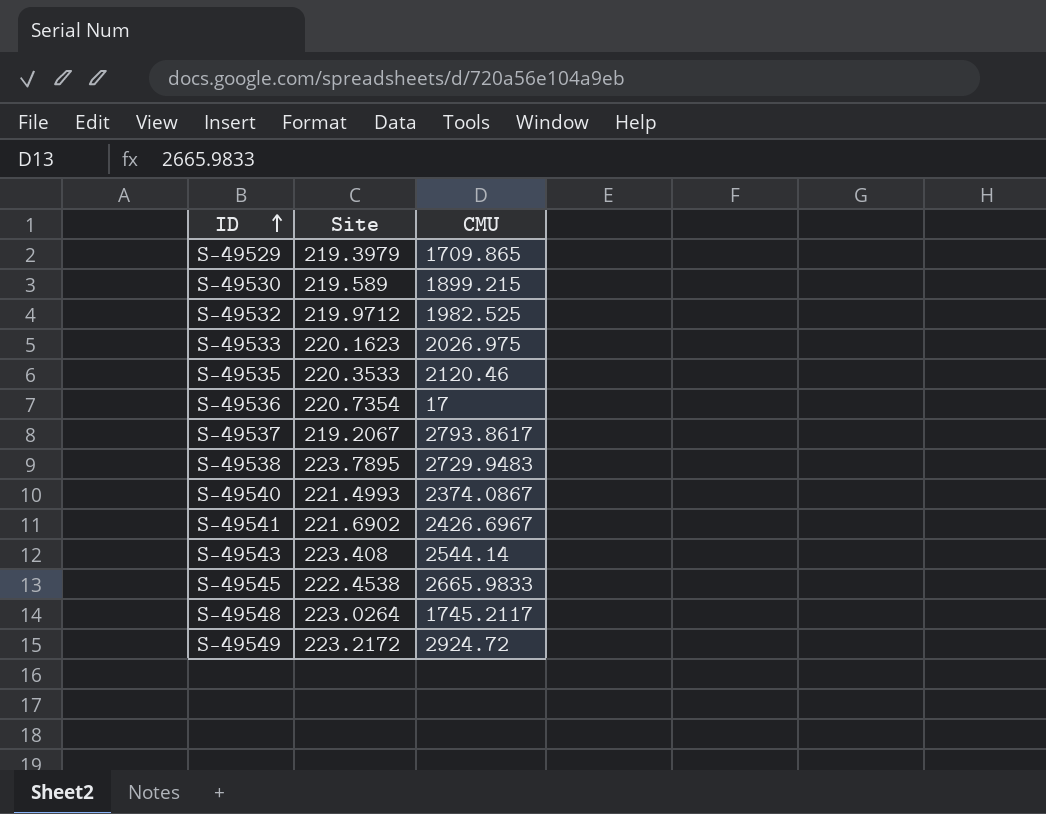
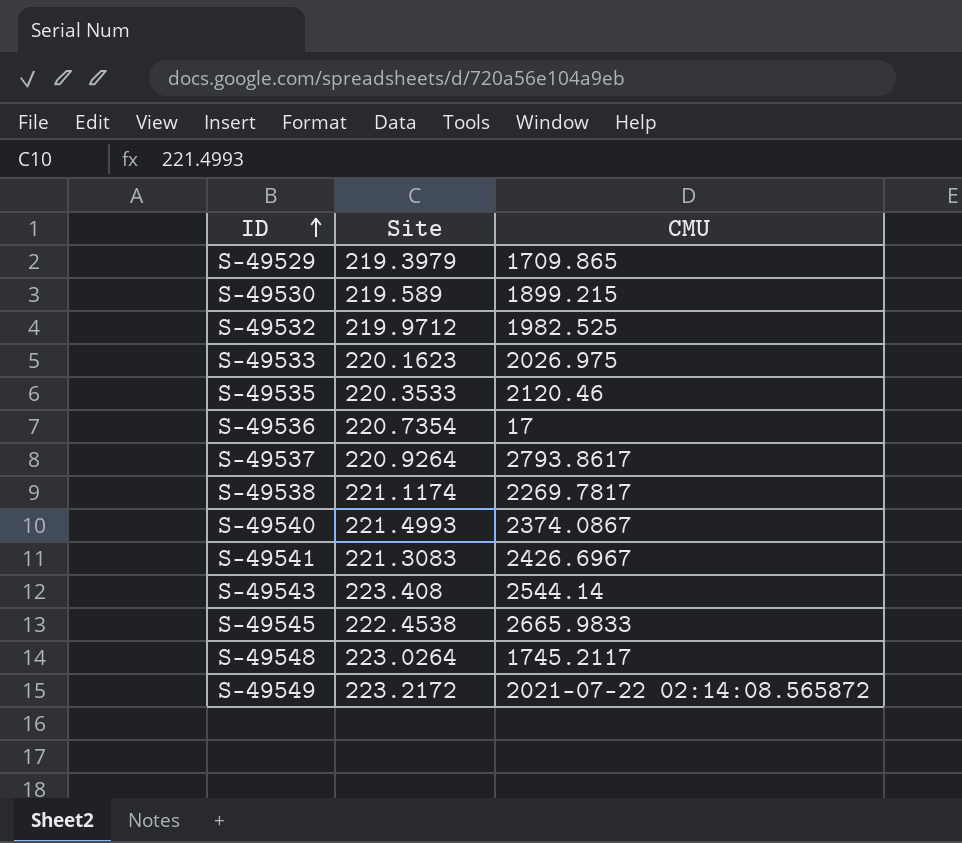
S-49537 | Site: 219.2067 -> 220.9264
S-49538 | Site: 223.7895 -> 221.1174
S-49538 | CMU: 2729.9483 -> 2269.7817
S-49541 | Site: 221.6902 -> 221.3083
S-49549 | CMU: 2924.72 -> 2021-07-22 02:14:08.565872

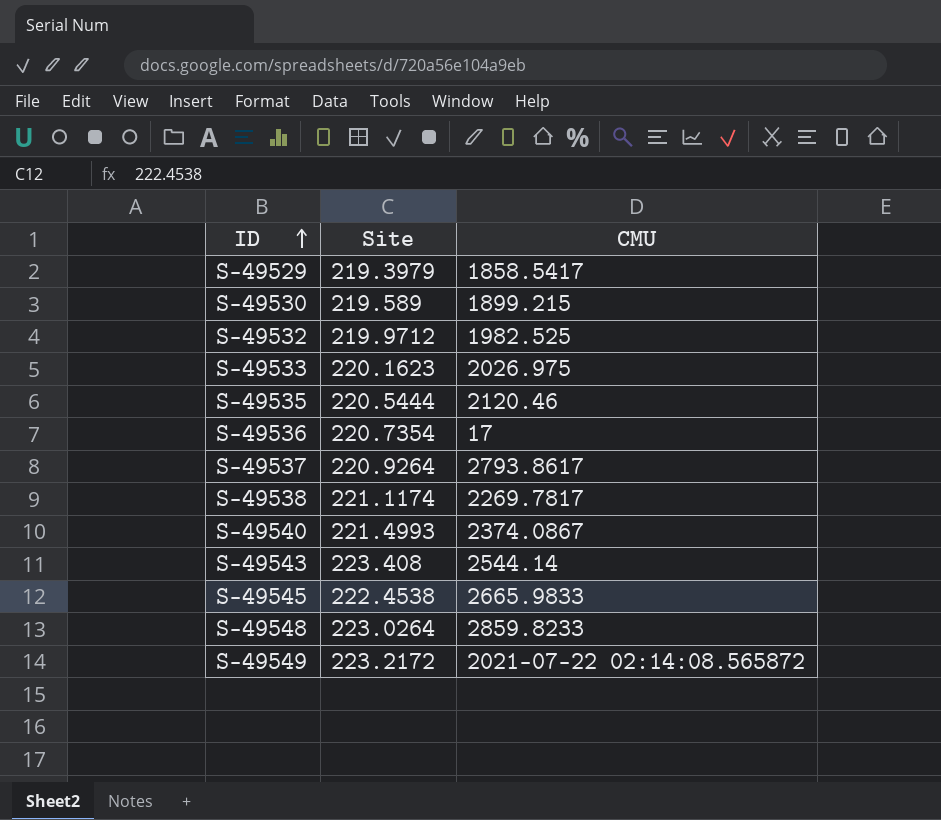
row S-49541: 221.3083 | 2426.6967 -> none
S-49529 | CMU: 1709.865 -> 1858.5417
S-49535 | Site: 220.3533 -> 220.5444
S-49548 | CMU: 1745.2117 -> 2859.8233

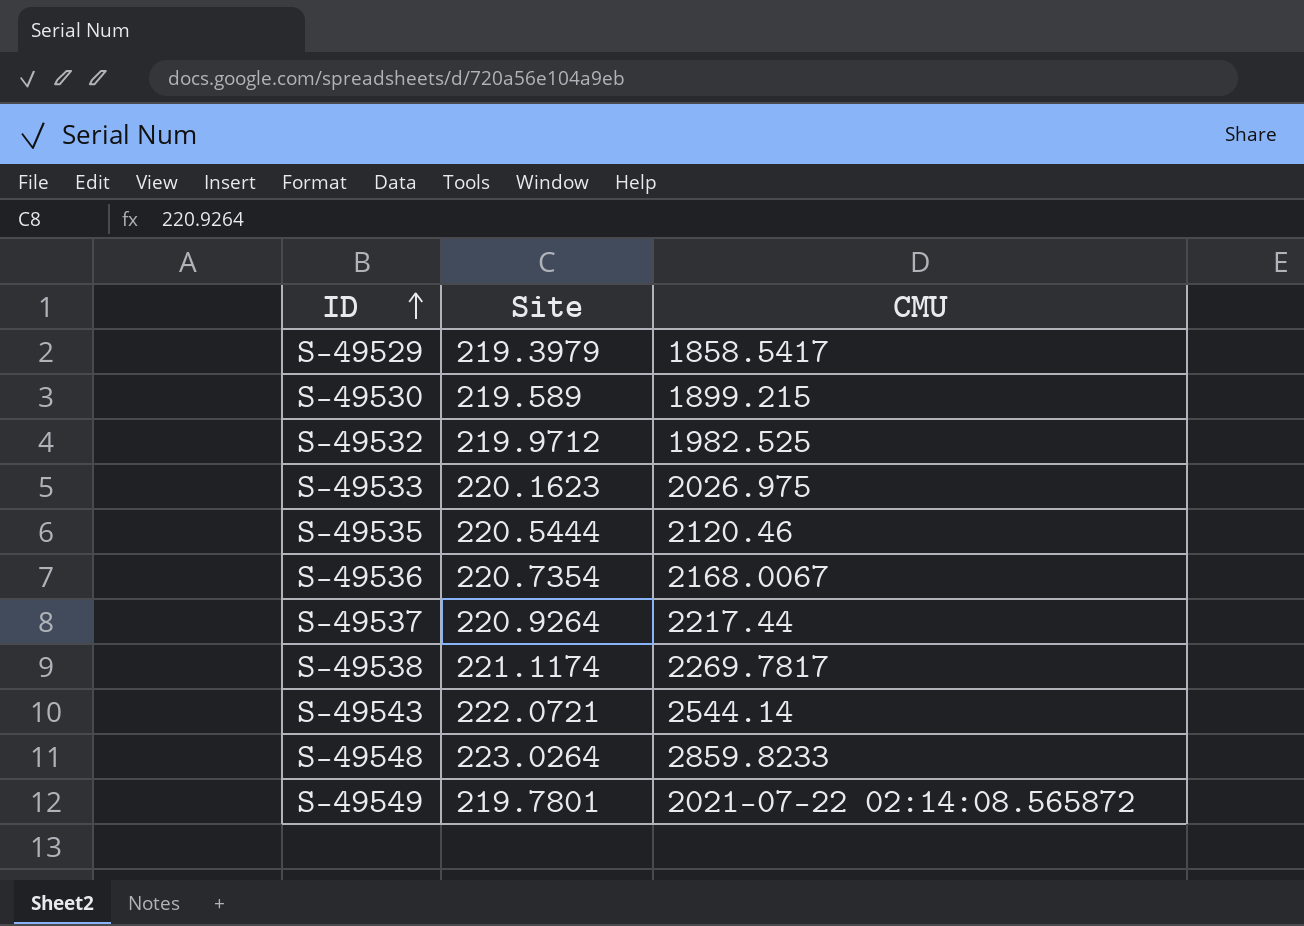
row S-49540: 221.4993 | 2374.0867 -> none
row S-49545: 222.4538 | 2665.9833 -> none
S-49536 | CMU: 17 -> 2168.0067
S-49537 | CMU: 2793.8617 -> 2217.44
S-49543 | Site: 223.408 -> 222.0721
S-49549 | Site: 223.2172 -> 219.7801

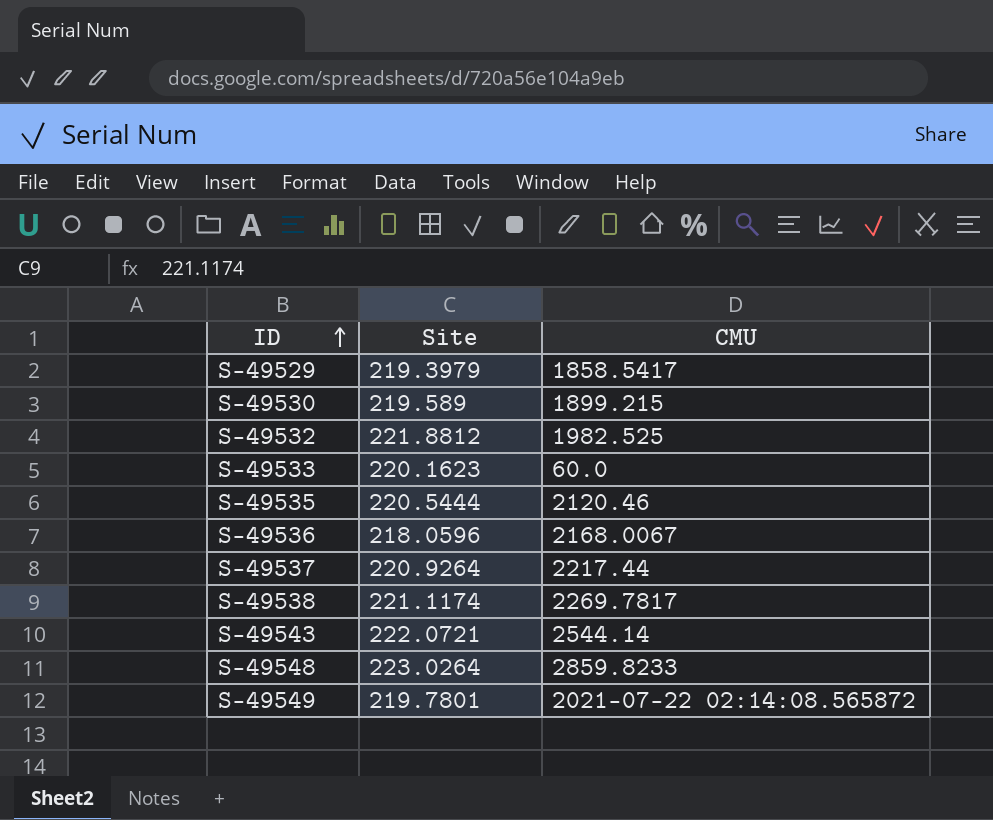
S-49532 | Site: 219.9712 -> 221.8812
S-49533 | CMU: 2026.975 -> 60.0
S-49536 | Site: 220.7354 -> 218.0596

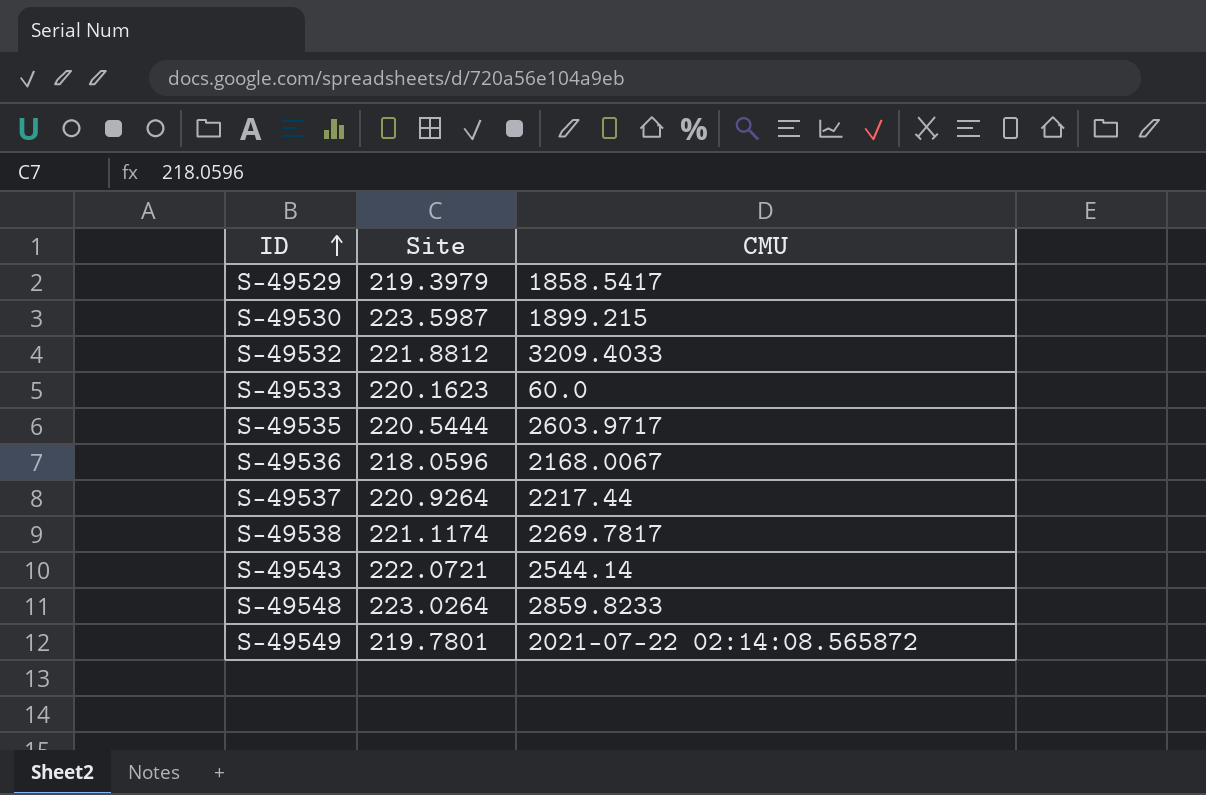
S-49530 | Site: 219.589 -> 223.5987
S-49532 | CMU: 1982.525 -> 3209.4033
S-49535 | CMU: 2120.46 -> 2603.9717

